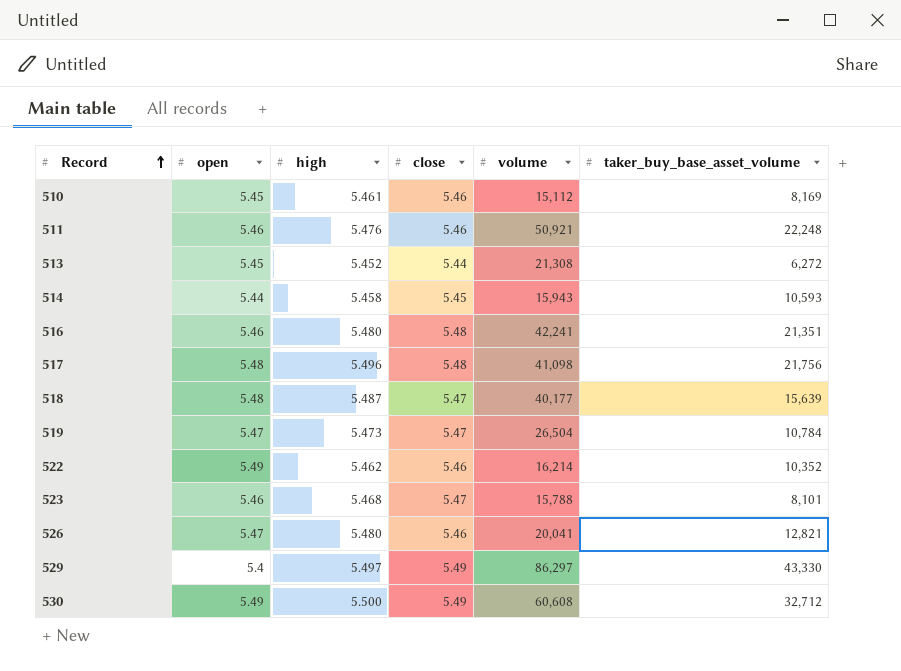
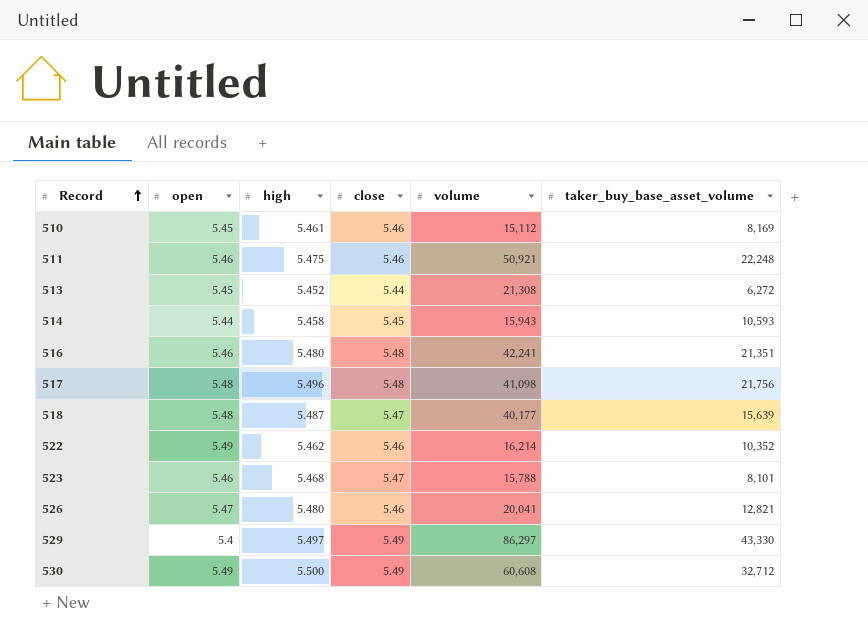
row 519: 5.47 | 5.473 | 5.47 | 26,504 | 10,784 -> none
511 | high: 5.476 -> 5.475

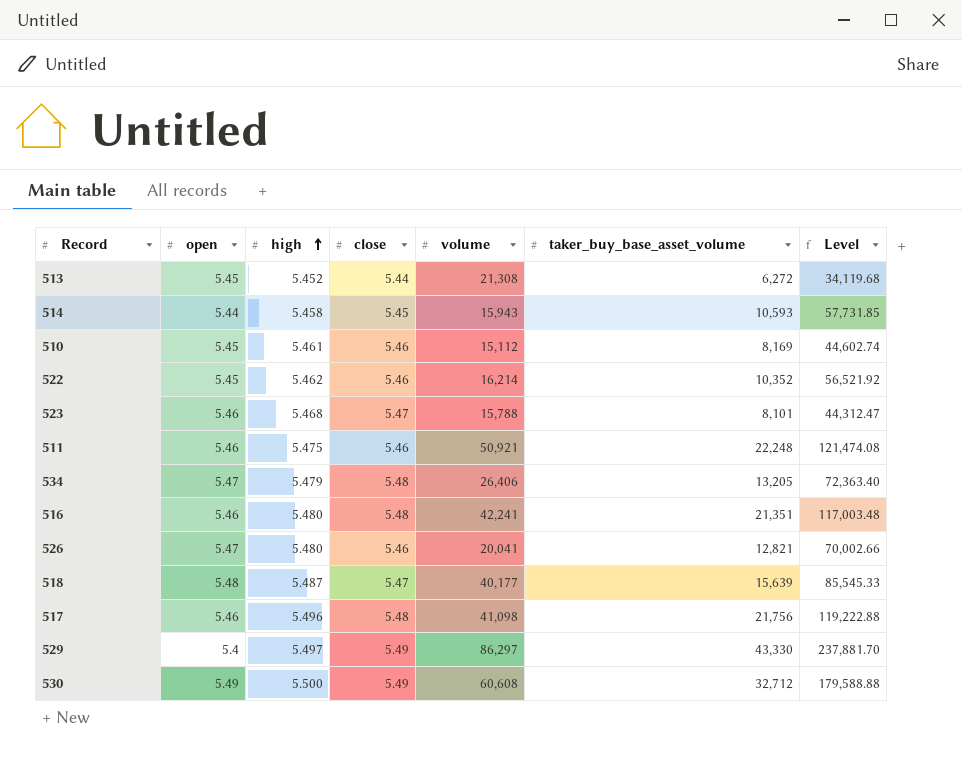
row order: Record ascending -> high ascending
column Level | formula: none -> [close] * [taker_buy_base_asset_volume]
522 | open: 5.49 -> 5.45
row 534: none -> 5.47 | 5.479 | 5.48 | 26,406 | 13,205 | 72,363.40
517 | open: 5.48 -> 5.46

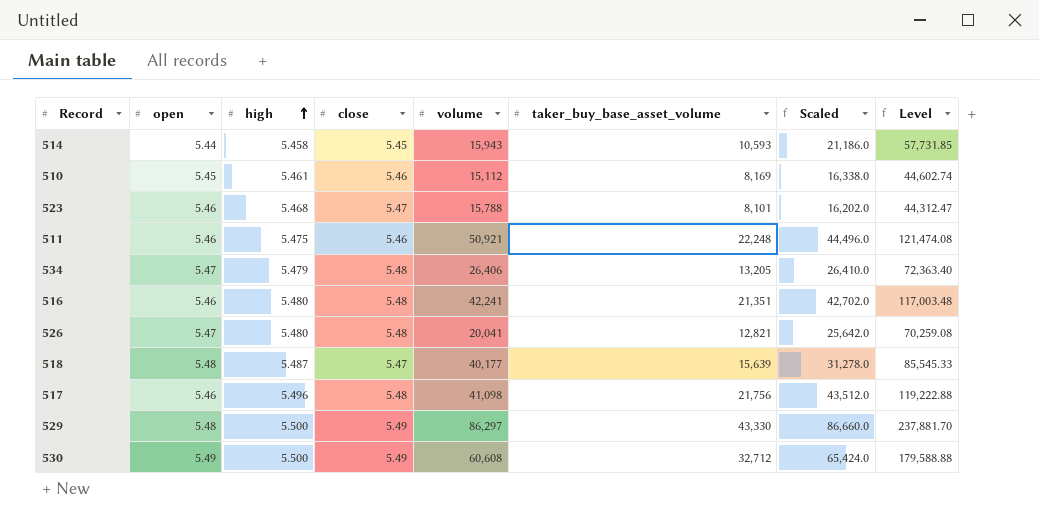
column Scaled | formula: none -> [taker_buy_base_asset_volume] * 2
row 513: 5.45 | 5.452 | 5.44 | 21,308 | 6,272 | 34,119.68 -> none
row 522: 5.45 | 5.462 | 5.46 | 16,214 | 10,352 | 56,521.92 -> none
526 | close: 5.46 -> 5.48
526 | Level: 70,002.66 -> 70,259.08
529 | open: 5.4 -> 5.48
529 | high: 5.497 -> 5.500

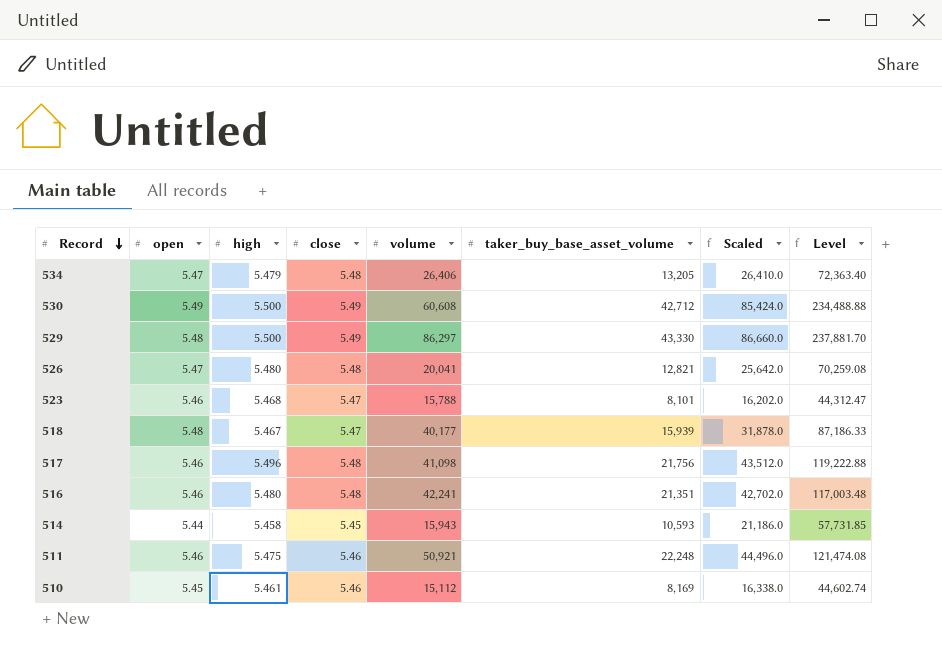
row order: high ascending -> Record descending
530 | taker_buy_base_asset_volume: 32,712 -> 42,712
530 | Scaled: 65,424.0 -> 85,424.0
530 | Level: 179,588.88 -> 234,488.88
518 | high: 5.487 -> 5.467
518 | taker_buy_base_asset_volume: 15,639 -> 15,939
518 | Scaled: 31,278.0 -> 31,878.0
518 | Level: 85,545.33 -> 87,186.33

